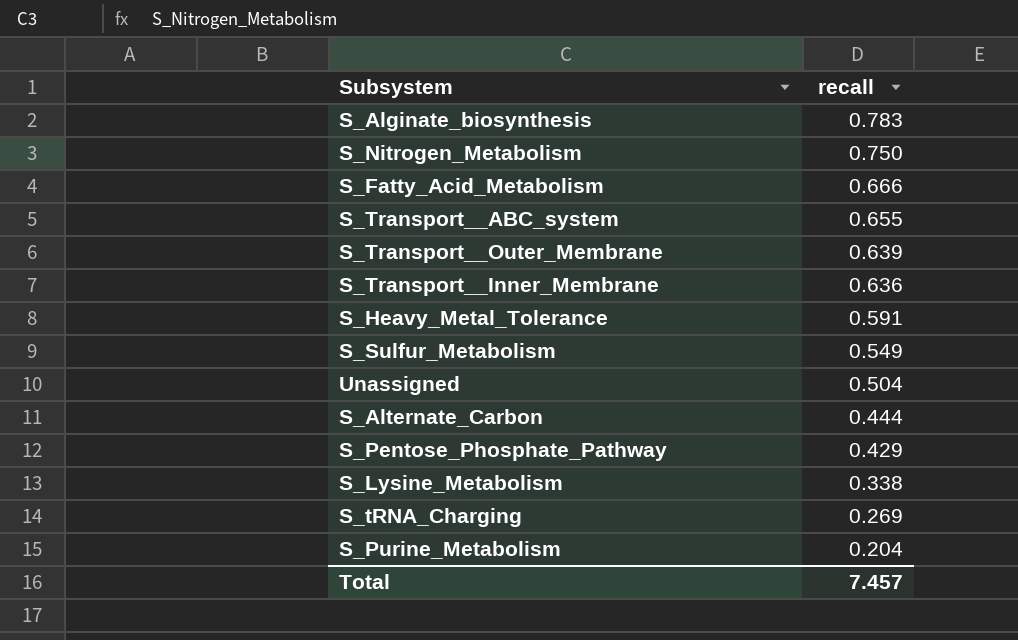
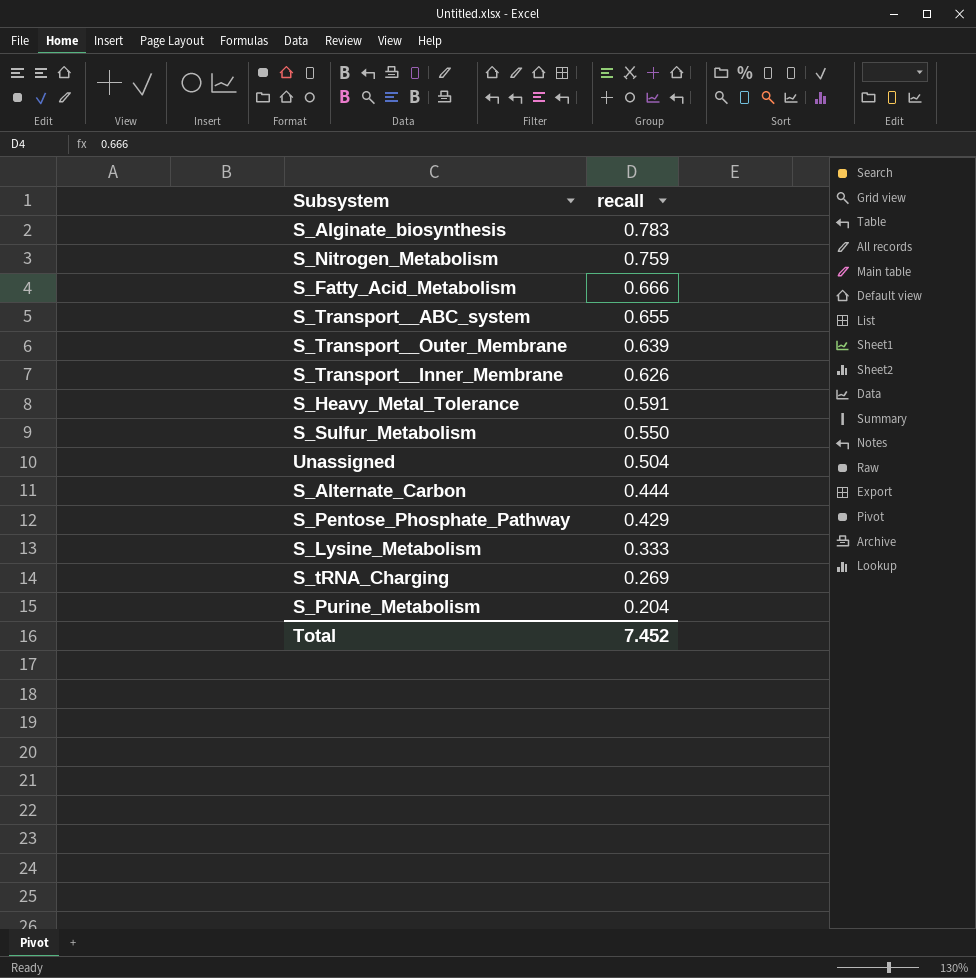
S_Nitrogen_Metabolism | recall: 0.750 -> 0.759
S_Transport__Inner_Membrane | recall: 0.636 -> 0.626
S_Sulfur_Metabolism | recall: 0.549 -> 0.550
S_Lysine_Metabolism | recall: 0.338 -> 0.333
Total | recall: 7.457 -> 7.452

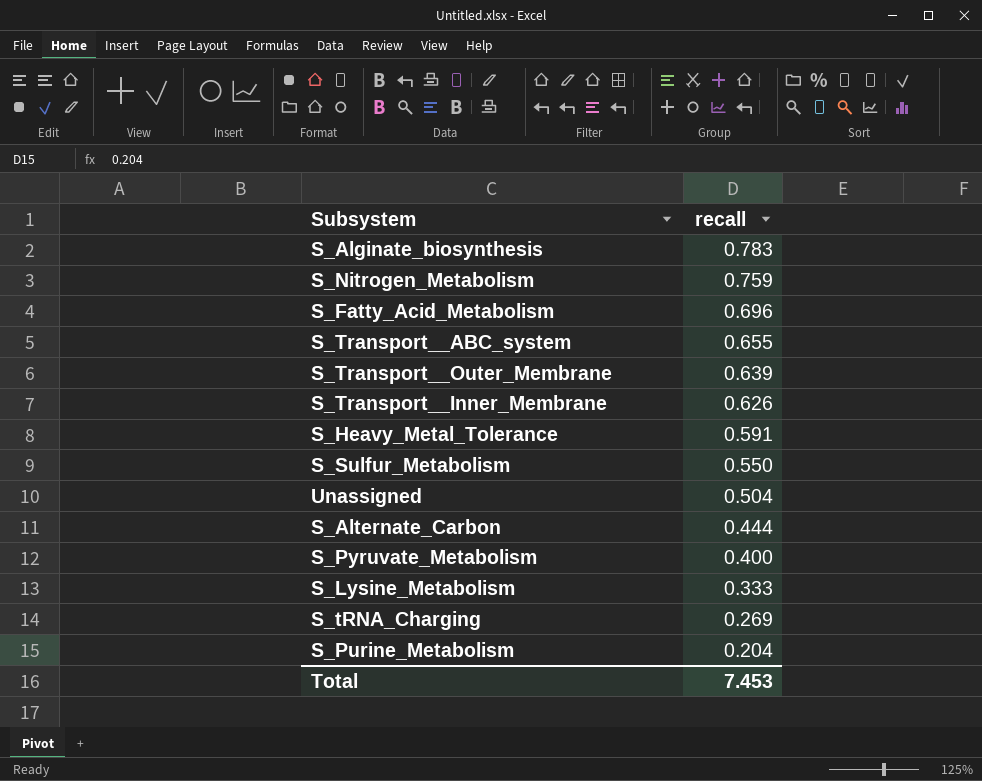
row S_Pentose_Phosphate_Pathway: 0.429 -> none
S_Fatty_Acid_Metabolism | recall: 0.666 -> 0.696
row S_Pyruvate_Metabolism: none -> 0.400
Total | recall: 7.452 -> 7.453

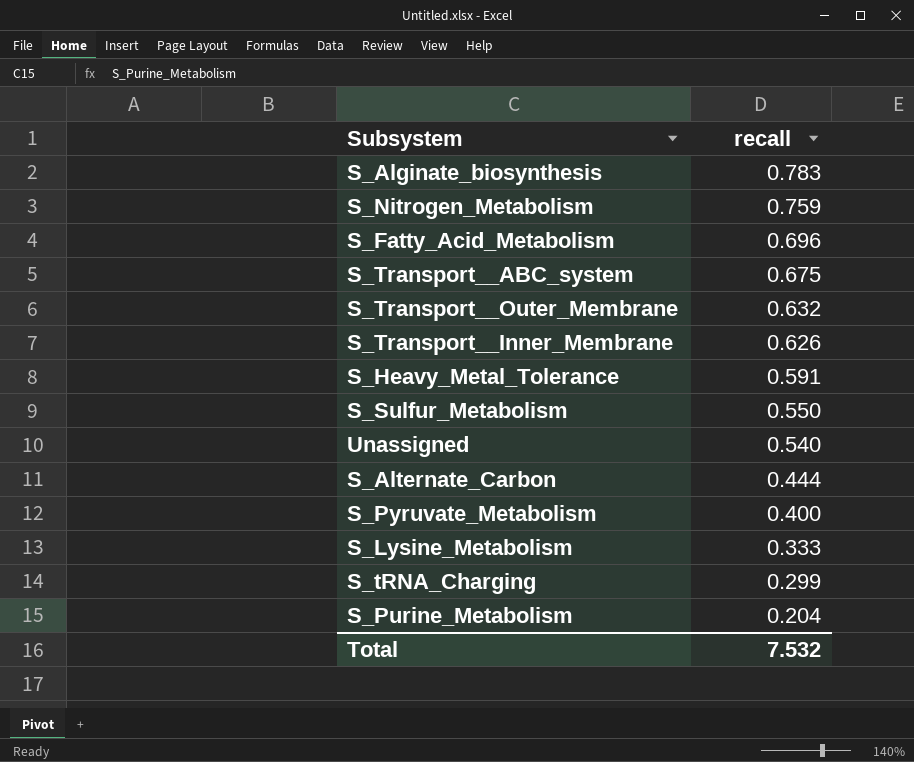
S_Transport__ABC_system | recall: 0.655 -> 0.675
S_Transport__Outer_Membrane | recall: 0.639 -> 0.632
Unassigned | recall: 0.504 -> 0.540
S_tRNA_Charging | recall: 0.269 -> 0.299
Total | recall: 7.453 -> 7.532

